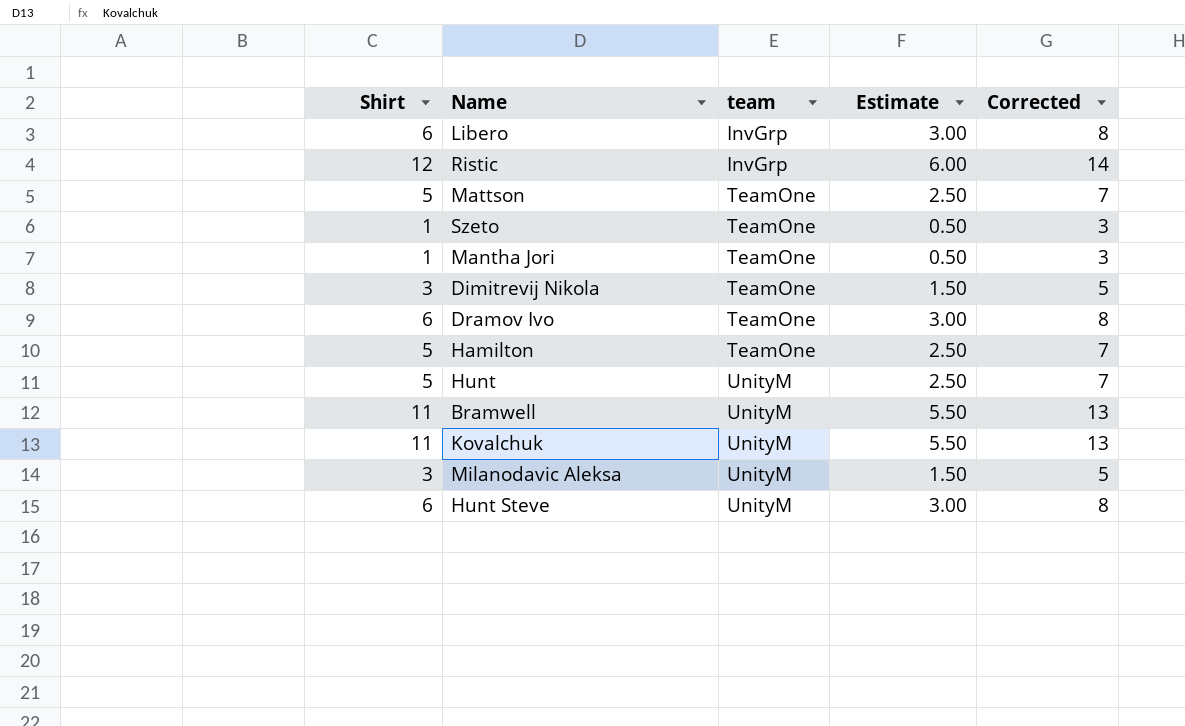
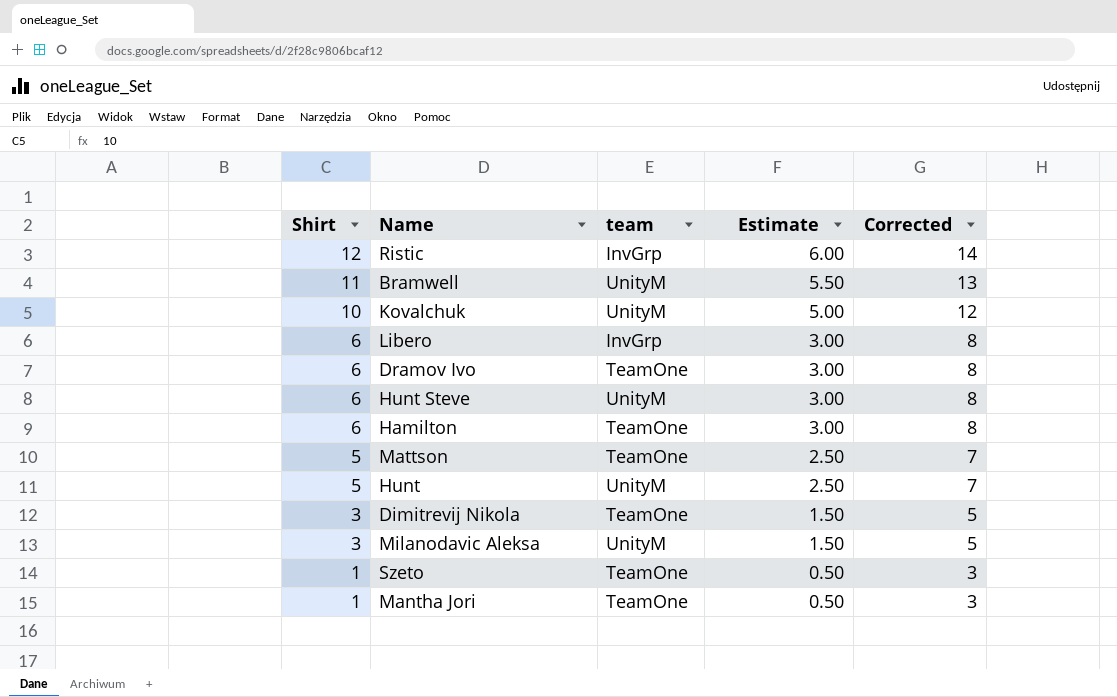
row order: team ascending -> Shirt descending
Kovalchuk | Shirt: 11 -> 10
Kovalchuk | Estimate: 5.50 -> 5.00
Kovalchuk | Corrected: 13 -> 12
Hamilton | Shirt: 5 -> 6
Hamilton | Estimate: 2.50 -> 3.00
Hamilton | Corrected: 7 -> 8

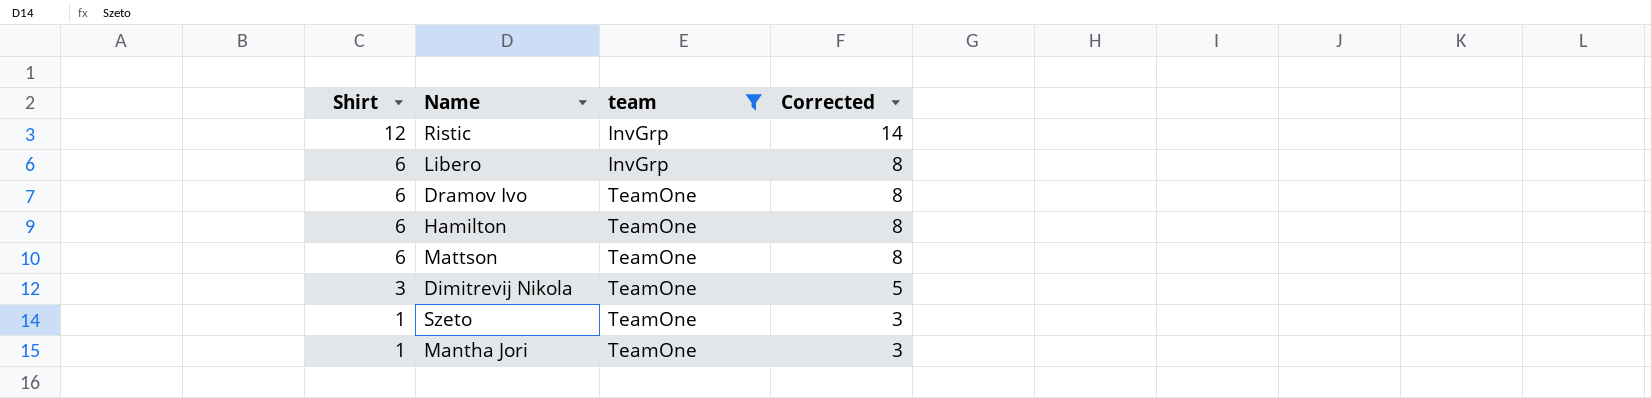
filter: none -> team != UnityM
column Estimate | formula: [Shirt] * 0.5 -> none
Mattson | Shirt: 5 -> 6
Mattson | Corrected: 7 -> 8

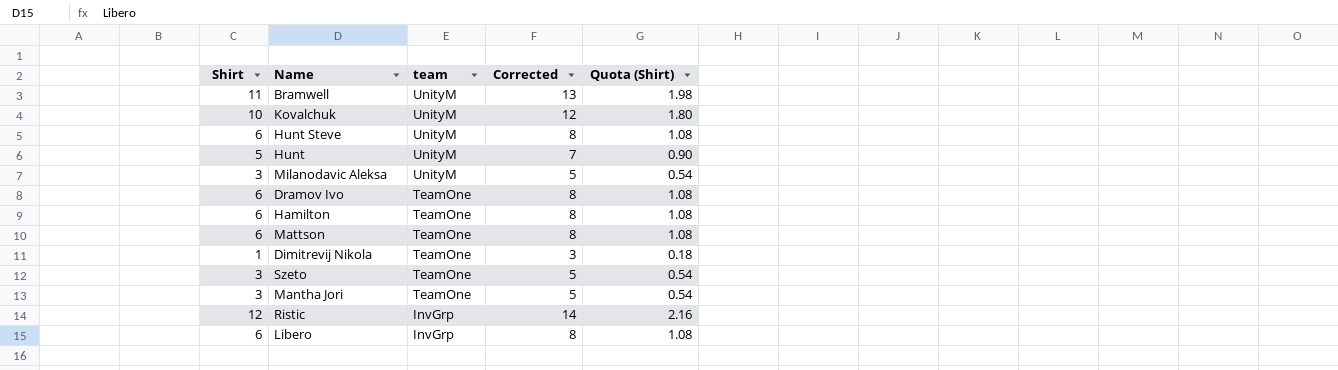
filter: team != UnityM -> none
row order: Shirt descending -> team descending
column Quota (Shirt) | formula: none -> [Shirt] * 0.18
Dimitrevij Nikola | Shirt: 3 -> 1
Dimitrevij Nikola | Corrected: 5 -> 3
Szeto | Shirt: 1 -> 3
Szeto | Corrected: 3 -> 5
Mantha Jori | Shirt: 1 -> 3
Mantha Jori | Corrected: 3 -> 5

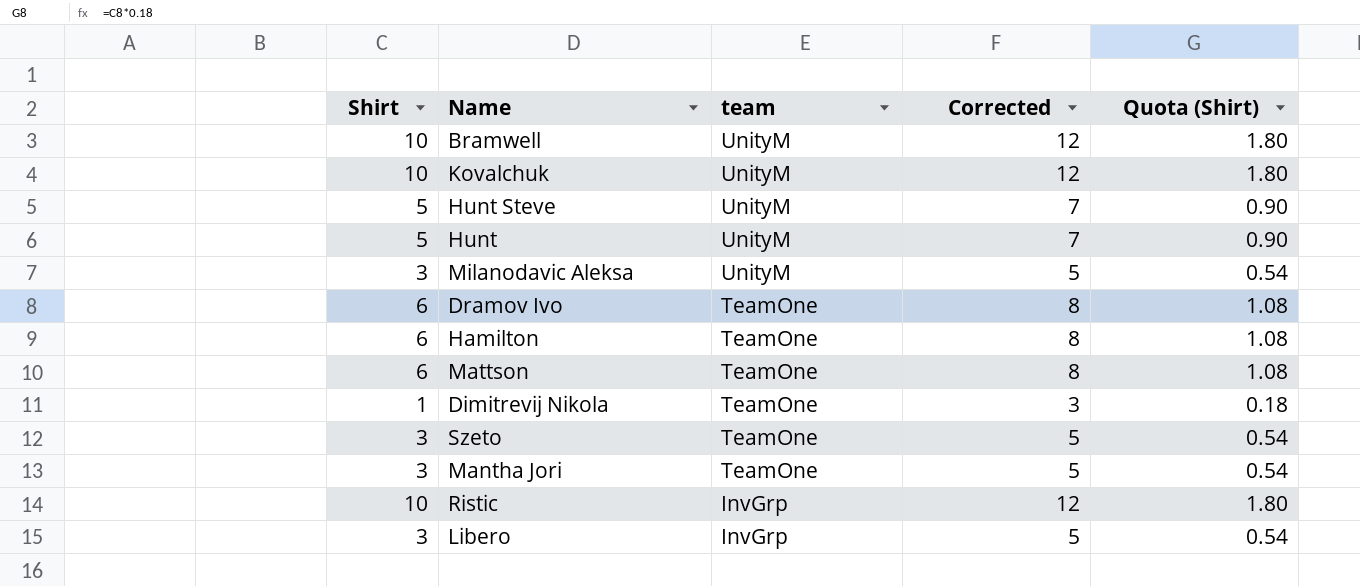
Bramwell | Shirt: 11 -> 10
Bramwell | Corrected: 13 -> 12
Bramwell | Quota (Shirt): 1.98 -> 1.80
Hunt Steve | Shirt: 6 -> 5
Hunt Steve | Corrected: 8 -> 7
Hunt Steve | Quota (Shirt): 1.08 -> 0.90
Ristic | Shirt: 12 -> 10
Ristic | Corrected: 14 -> 12
Ristic | Quota (Shirt): 2.16 -> 1.80
Libero | Shirt: 6 -> 3
Libero | Corrected: 8 -> 5
Libero | Quota (Shirt): 1.08 -> 0.54

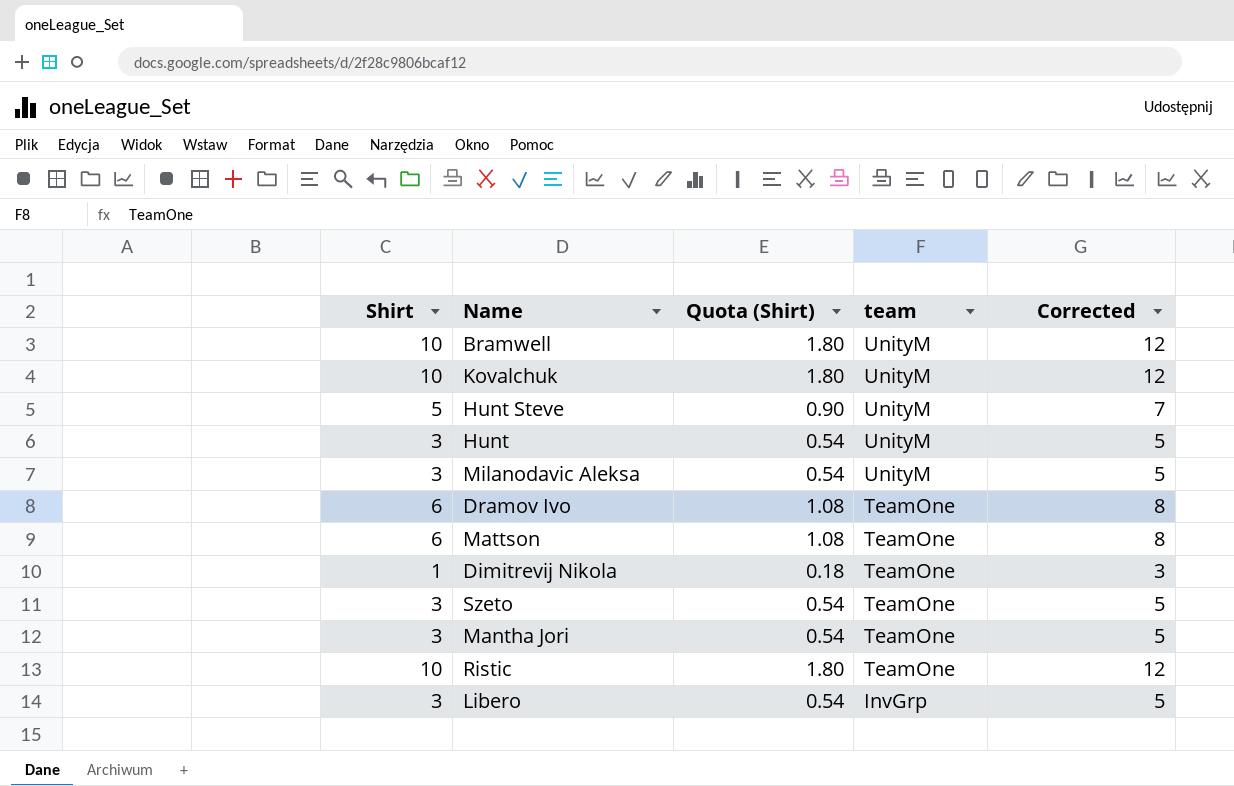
column Quota (Shirt) | position: 5 -> 3
row Hamilton: 6 | TeamOne | 8 | 1.08 -> none
Hunt | Shirt: 5 -> 3
Hunt | Quota (Shirt): 0.90 -> 0.54
Hunt | Corrected: 7 -> 5
Ristic | team: InvGrp -> TeamOne

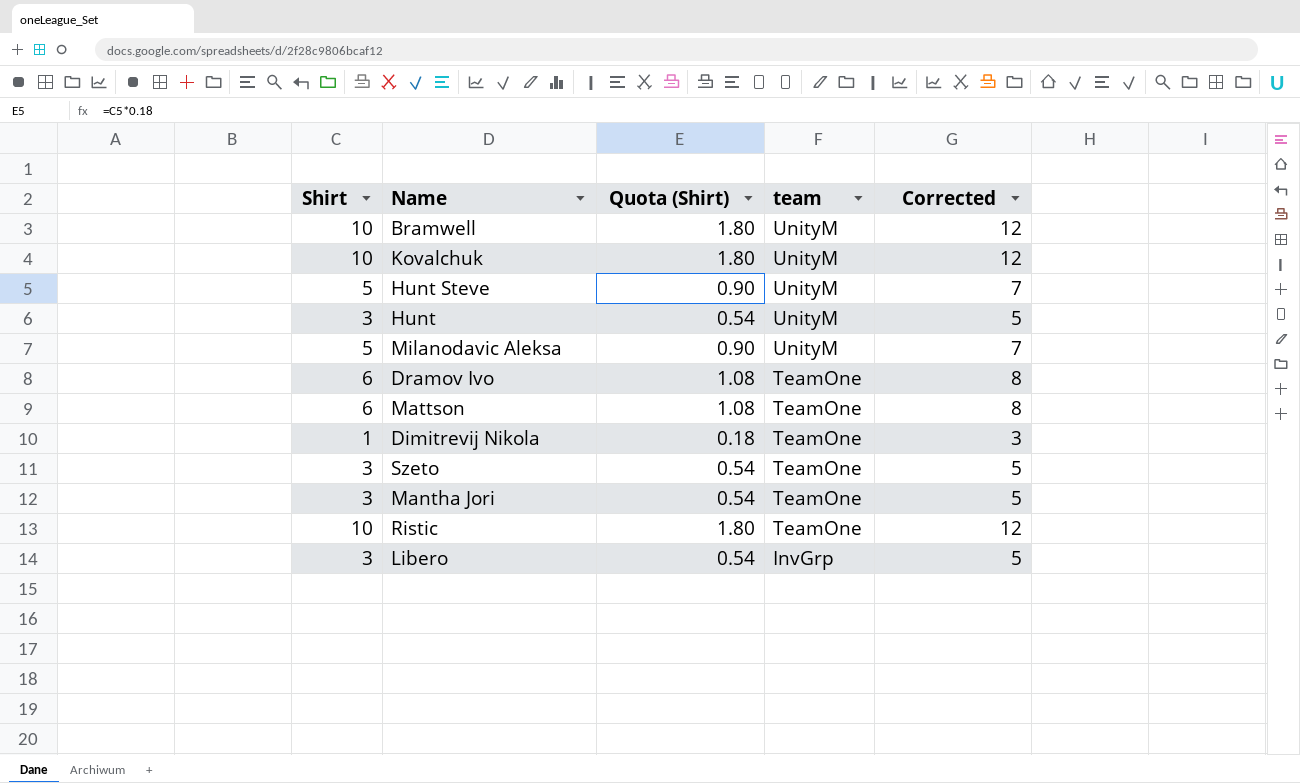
Milanodavic Aleksa | Shirt: 3 -> 5
Milanodavic Aleksa | Quota (Shirt): 0.54 -> 0.90
Milanodavic Aleksa | Corrected: 5 -> 7

